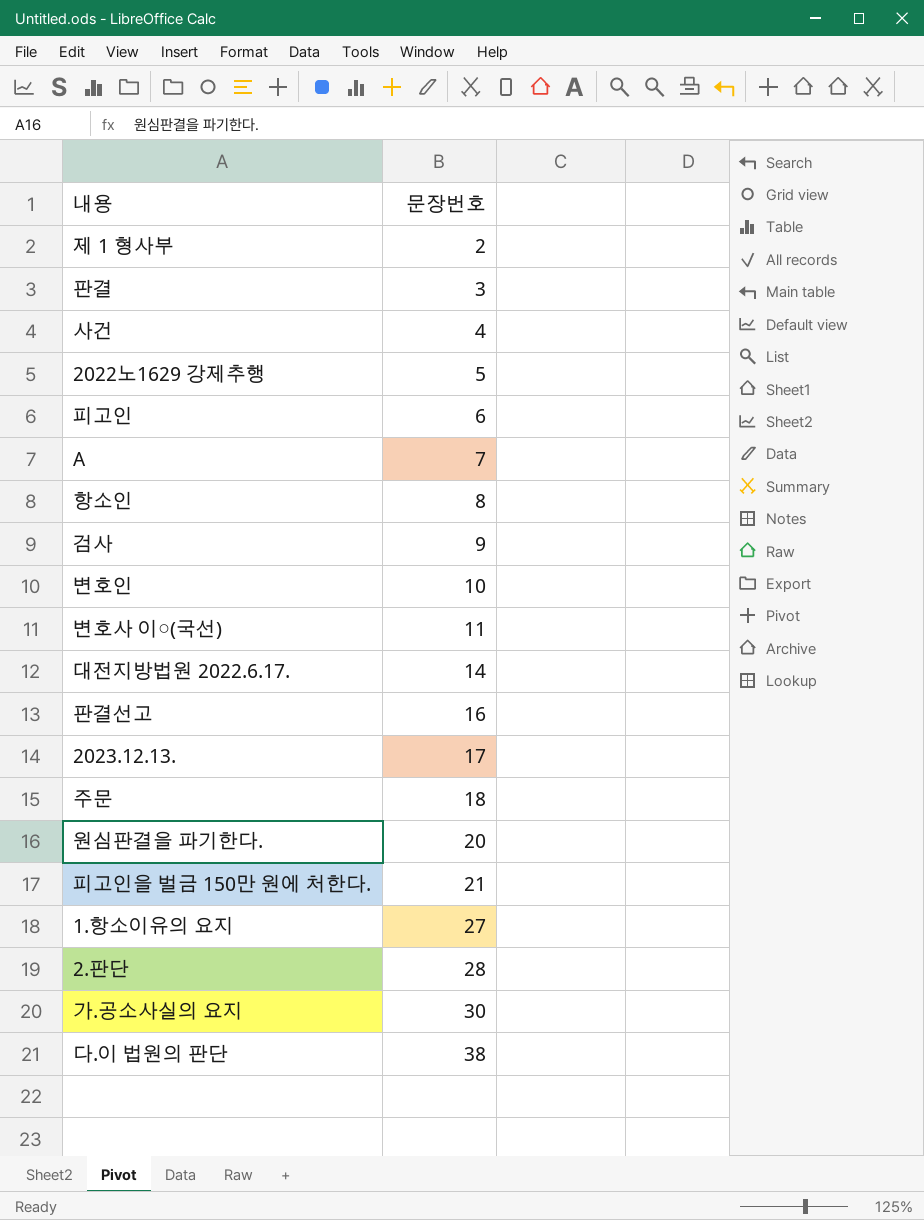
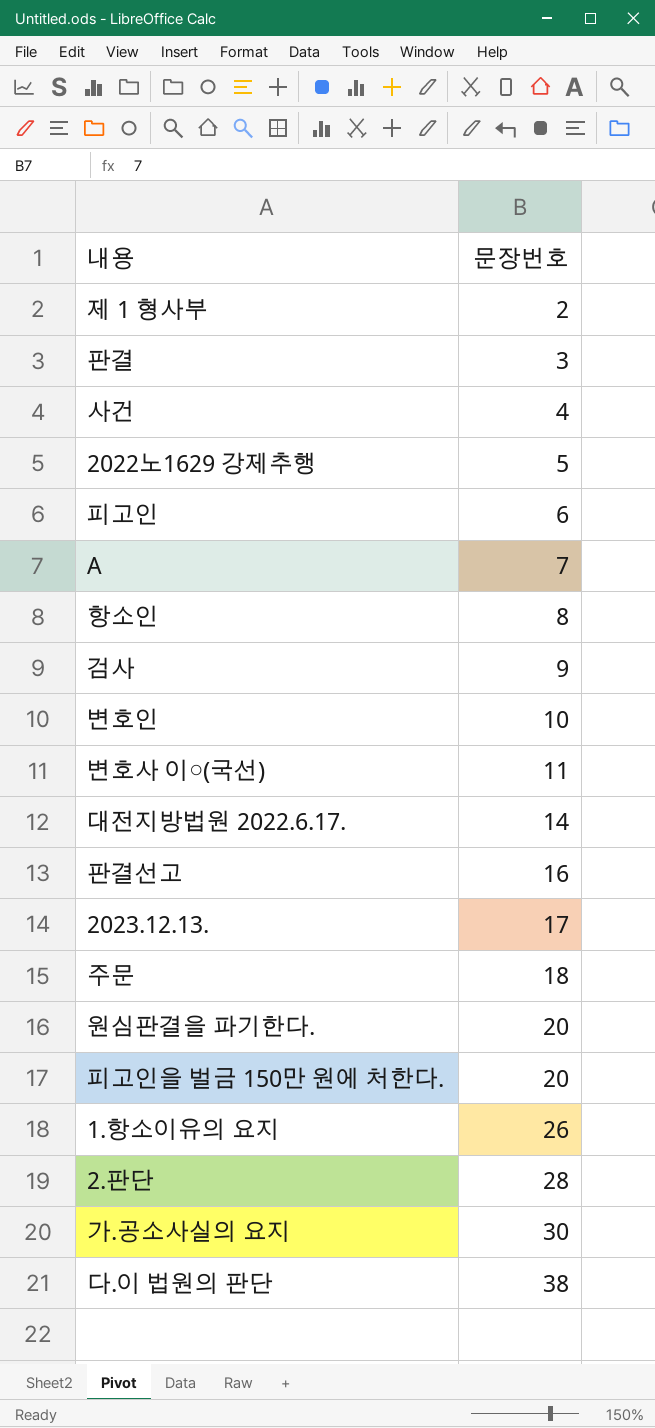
피고인을 벌금 150만 원에 처한다. | 문장번호: 21 -> 20
1.항소이유의 요지 | 문장번호: 27 -> 26

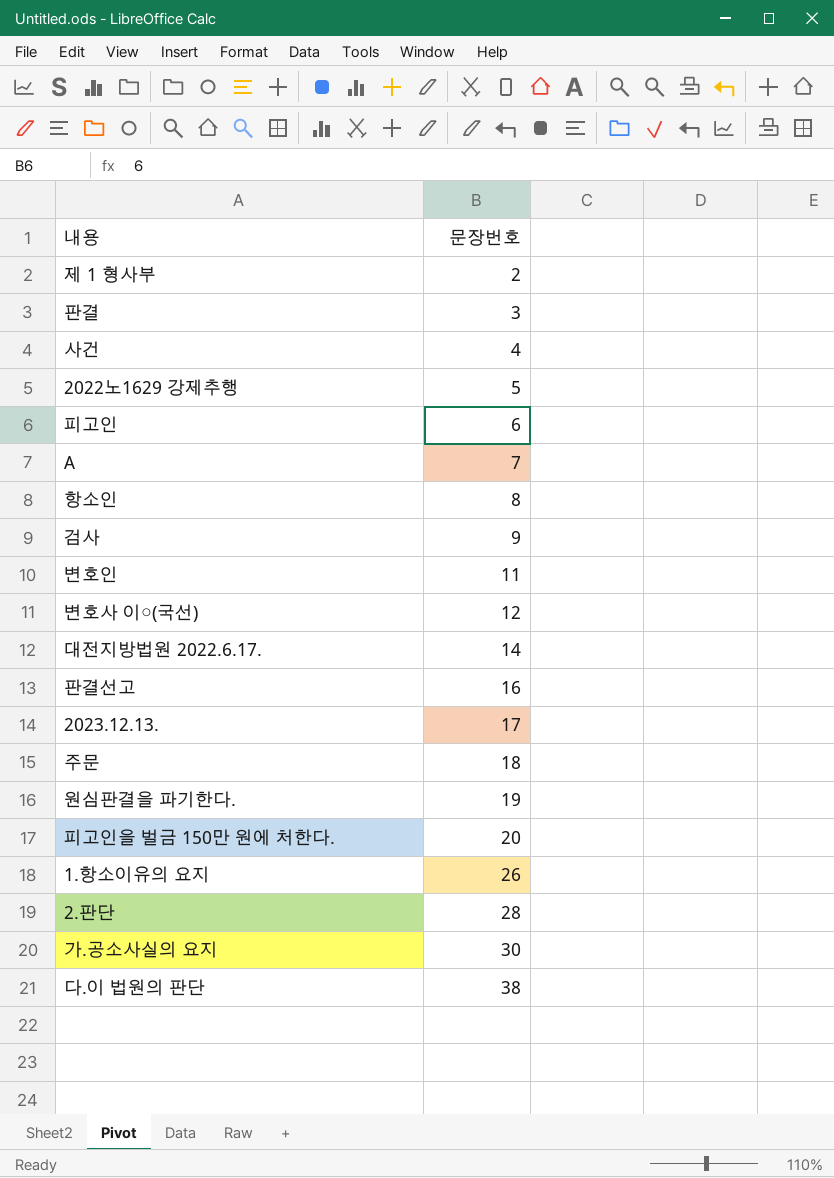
변호인 | 문장번호: 10 -> 11
변호사 이○(국선) | 문장번호: 11 -> 12
원심판결을 파기한다. | 문장번호: 20 -> 19

